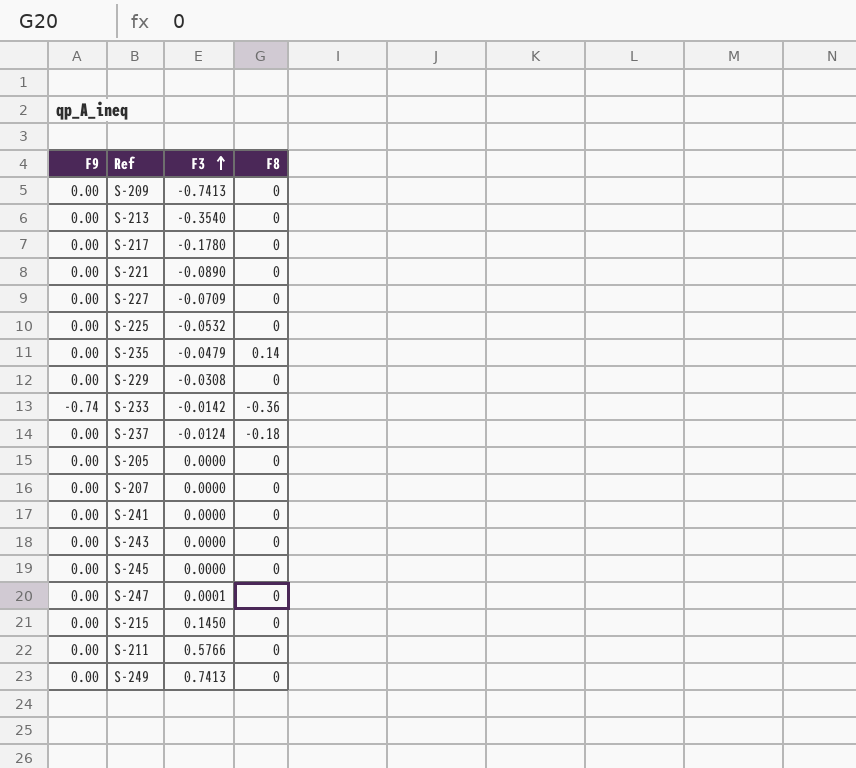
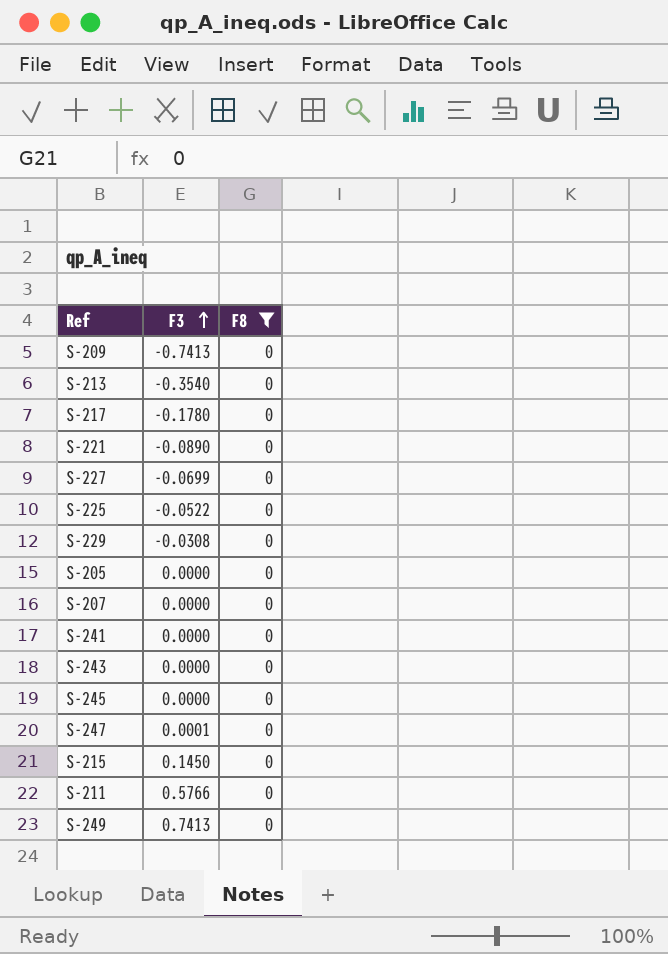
filter: none -> F8 = 0
column F9 | position: 1 -> none
S-227 | F3: -0.0709 -> -0.0699
S-225 | F3: -0.0532 -> -0.0522

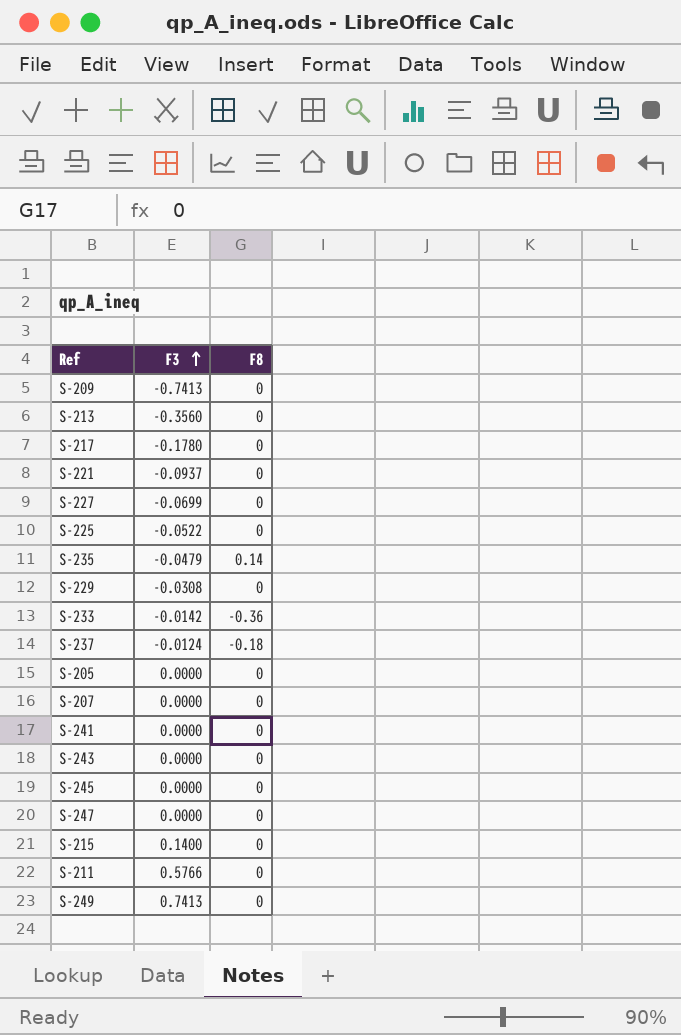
filter: F8 = 0 -> none
S-213 | F3: -0.3540 -> -0.3560
S-221 | F3: -0.0890 -> -0.0937
S-247 | F3: 0.0001 -> 0.0000
S-215 | F3: 0.1450 -> 0.1400

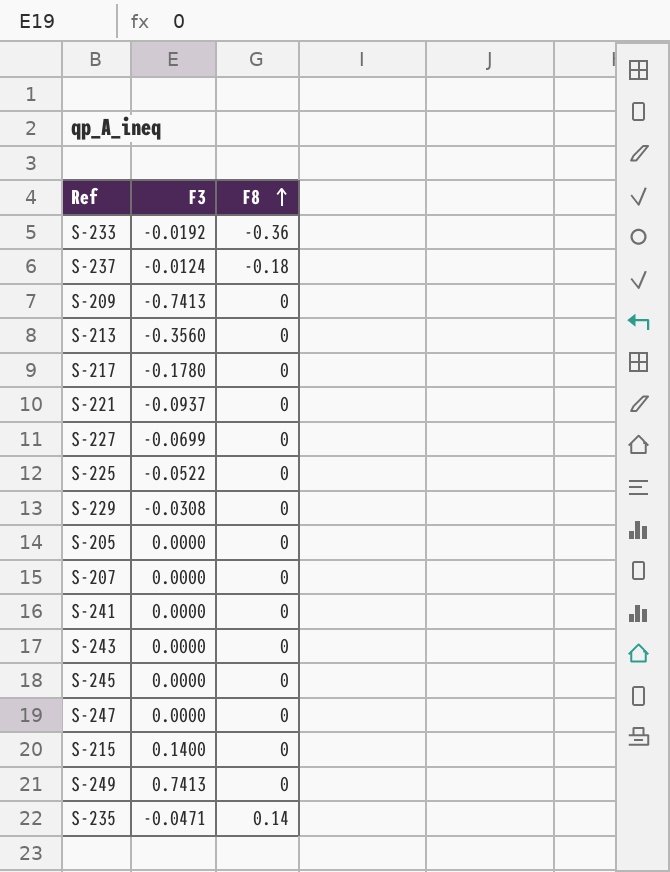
row order: F3 ascending -> F8 ascending
row S-211: 0.5766 | 0 -> none
S-233 | F3: -0.0142 -> -0.0192
S-235 | F3: -0.0479 -> -0.0471

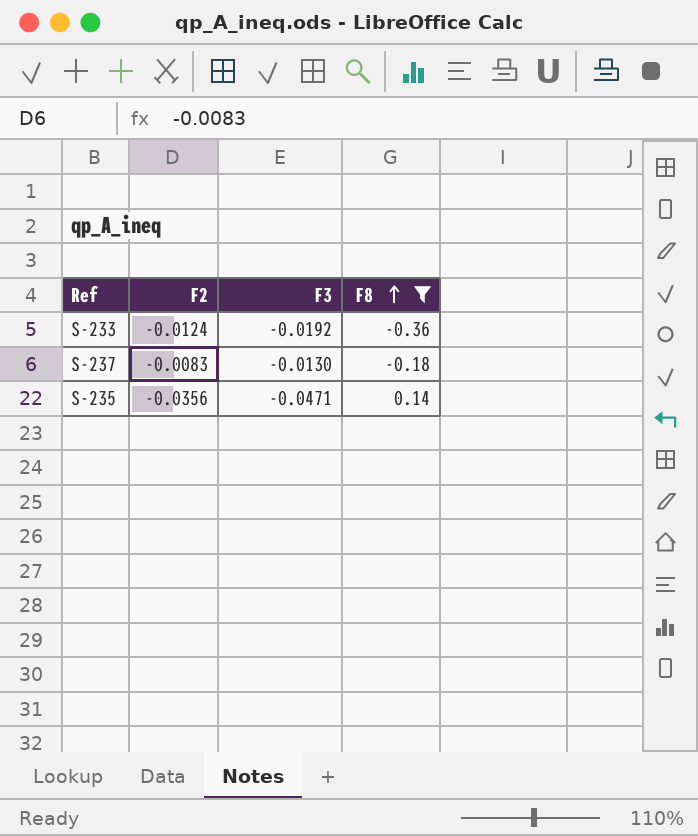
filter: none -> F8 != 0
column F2 | position: none -> 2
S-237 | F3: -0.0124 -> -0.0130

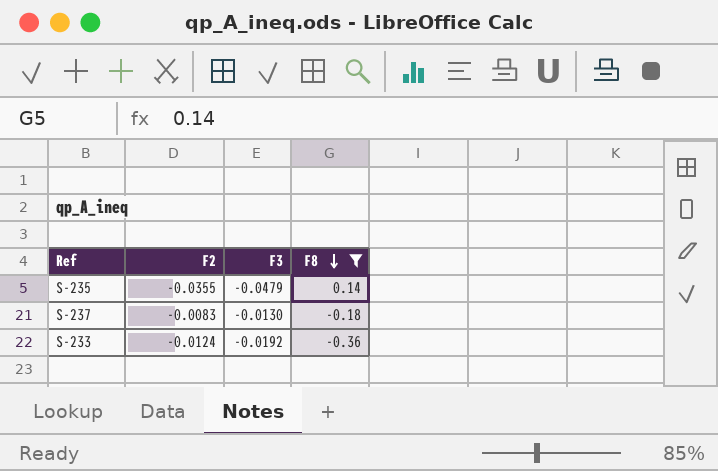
row order: F8 ascending -> F8 descending
S-235 | F2: -0.0356 -> -0.0355
S-235 | F3: -0.0471 -> -0.0479

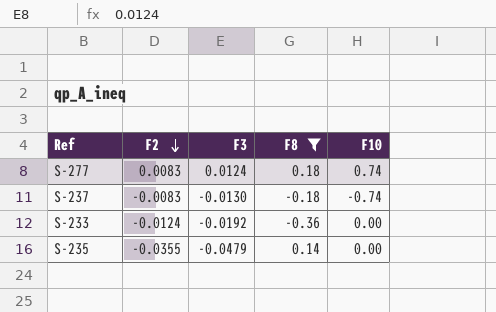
row order: F8 descending -> F2 descending
column F10 | position: none -> 5
row S-277: none -> 0.0083 | 0.0124 | 0.18 | 0.74

